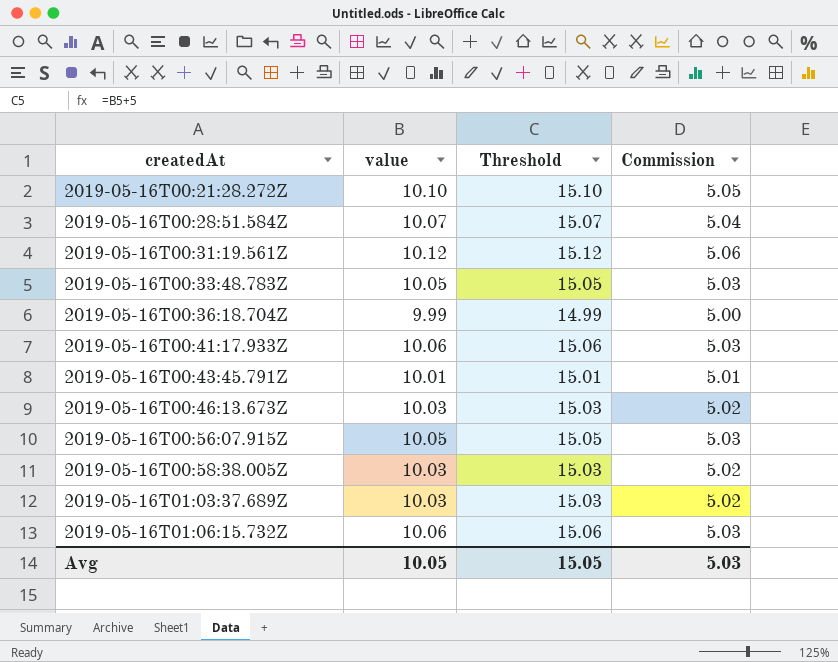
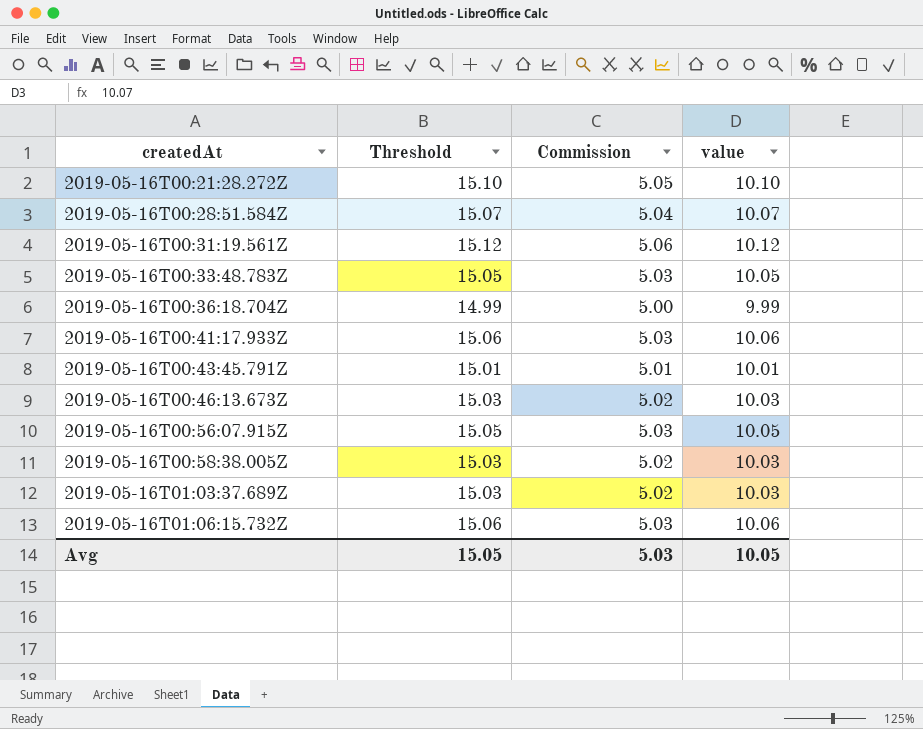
column value | position: 2 -> 4

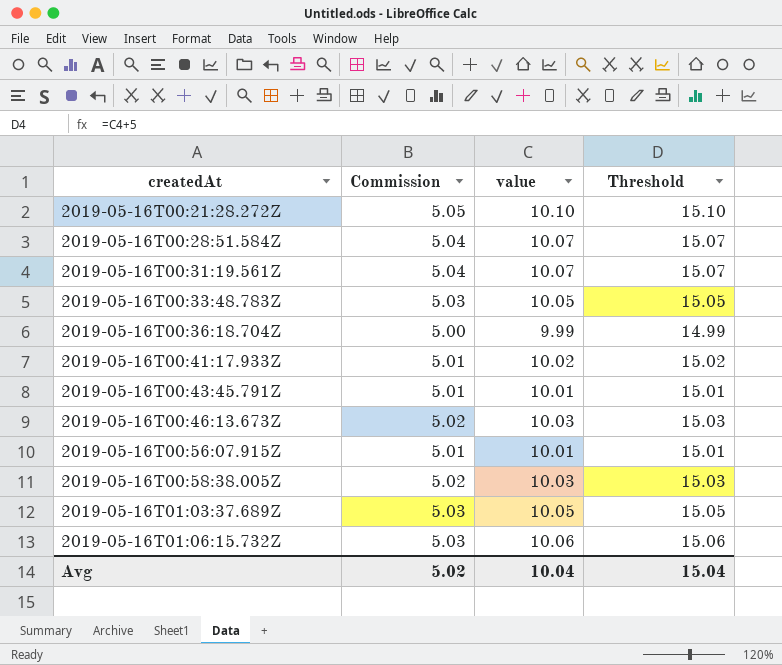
column Threshold | position: 2 -> 4
2019-05-16T00:31:19.561Z | Commission: 5.06 -> 5.04
2019-05-16T00:31:19.561Z | value: 10.12 -> 10.07
2019-05-16T00:31:19.561Z | Threshold: 15.12 -> 15.07
2019-05-16T00:41:17.933Z | Commission: 5.03 -> 5.01
2019-05-16T00:41:17.933Z | value: 10.06 -> 10.02
2019-05-16T00:41:17.933Z | Threshold: 15.06 -> 15.02
2019-05-16T00:56:07.915Z | Commission: 5.03 -> 5.01
2019-05-16T00:56:07.915Z | value: 10.05 -> 10.01
2019-05-16T00:56:07.915Z | Threshold: 15.05 -> 15.01
2019-05-16T01:03:37.689Z | Commission: 5.02 -> 5.03
2019-05-16T01:03:37.689Z | value: 10.03 -> 10.05
2019-05-16T01:03:37.689Z | Threshold: 15.03 -> 15.05
Avg | Commission: 5.03 -> 5.02
Avg | value: 10.05 -> 10.04
Avg | Threshold: 15.05 -> 15.04

